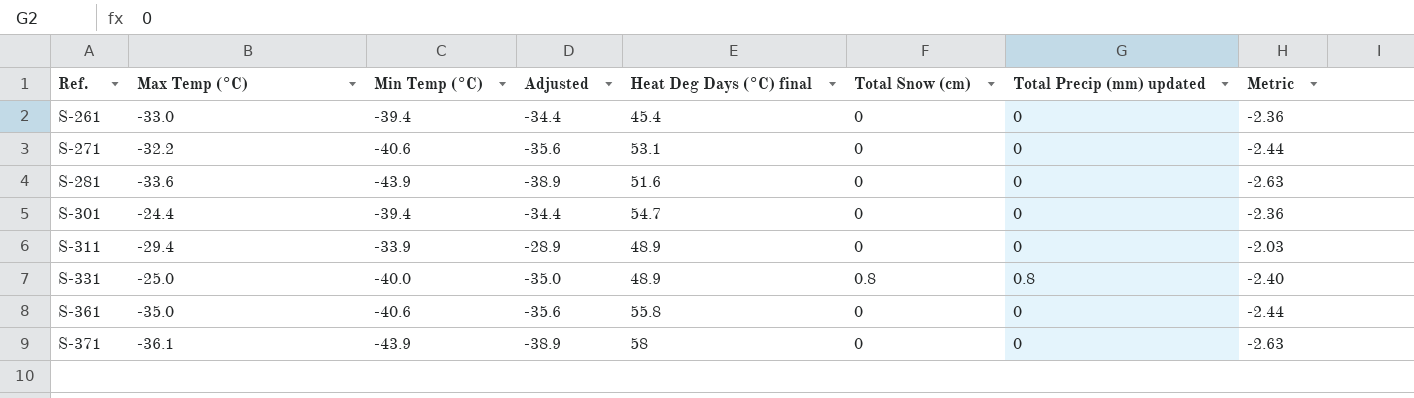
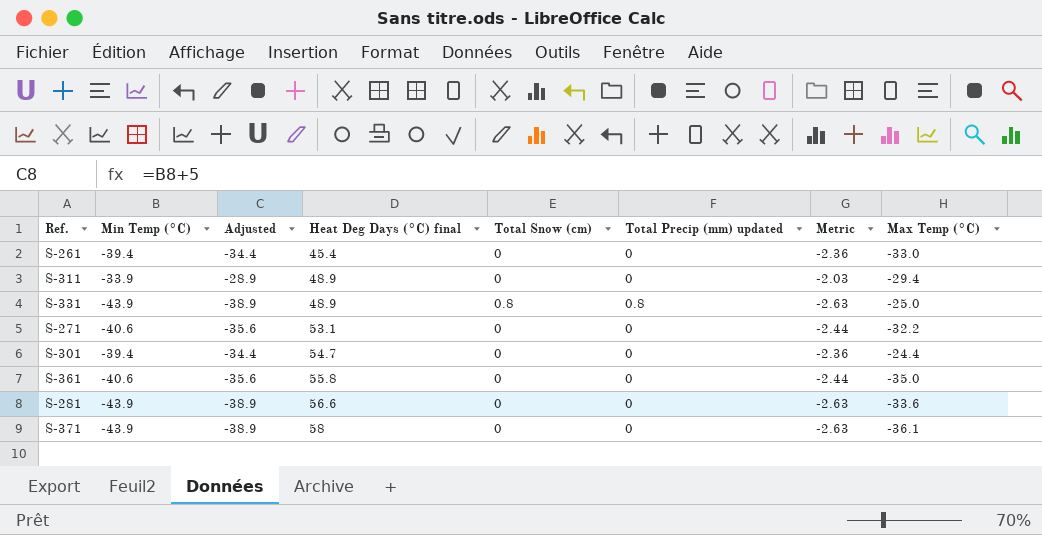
row order: Ref. ascending -> Heat Deg Days (°C) final ascending
column Max Temp (°C) | position: 2 -> 8
S-331 | Min Temp (°C): -40.0 -> -43.9
S-331 | Adjusted: -35.0 -> -38.9
S-331 | Metric: -2.40 -> -2.63
S-281 | Heat Deg Days (°C) final: 51.6 -> 56.6

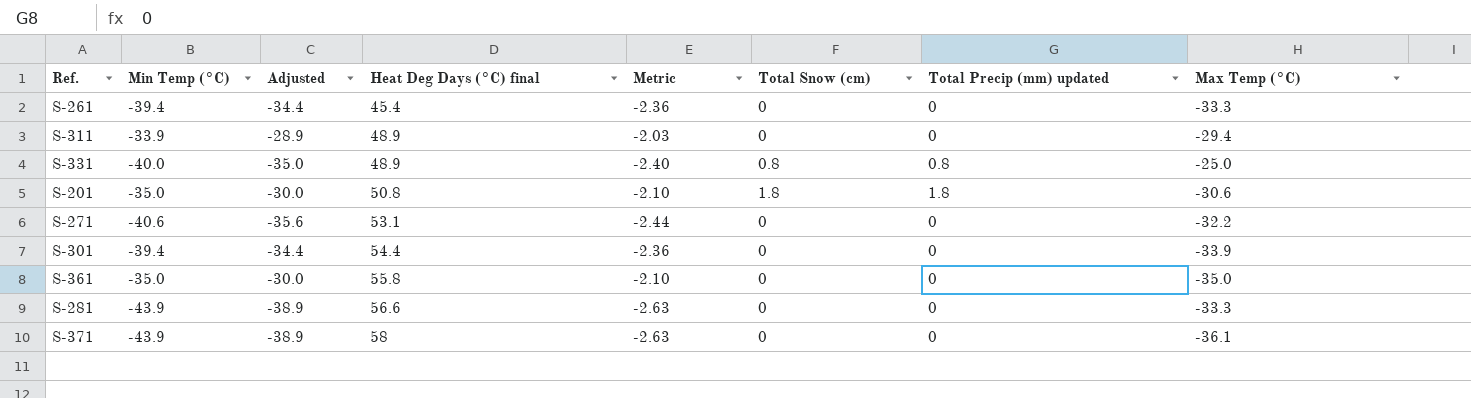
column Metric | position: 7 -> 5
S-261 | Max Temp (°C): -33.0 -> -33.3
S-331 | Min Temp (°C): -43.9 -> -40.0
S-331 | Adjusted: -38.9 -> -35.0
S-331 | Metric: -2.63 -> -2.40
row S-201: none -> -35.0 | -30.0 | 50.8 | -2.10 | 1.8 | 1.8 | -30.6
S-301 | Heat Deg Days (°C) final: 54.7 -> 54.4
S-301 | Max Temp (°C): -24.4 -> -33.9
S-361 | Min Temp (°C): -40.6 -> -35.0
S-361 | Adjusted: -35.6 -> -30.0
S-361 | Metric: -2.44 -> -2.10
S-281 | Max Temp (°C): -33.6 -> -33.3

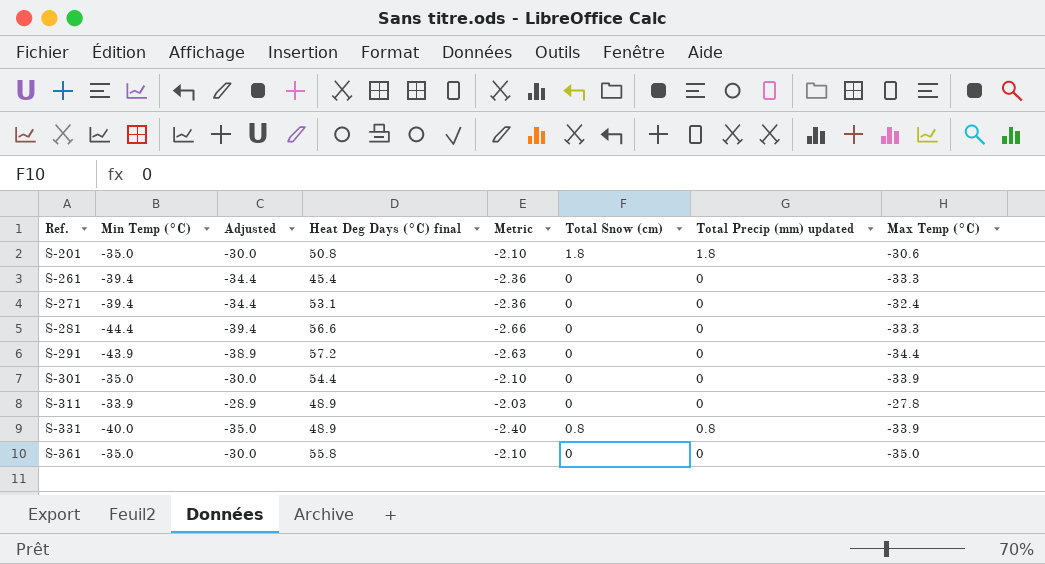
row order: Heat Deg Days (°C) final ascending -> Ref. ascending
row S-371: -43.9 | -38.9 | 58 | -2.63 | 0 | 0 | -36.1 -> none
S-271 | Min Temp (°C): -40.6 -> -39.4
S-271 | Adjusted: -35.6 -> -34.4
S-271 | Metric: -2.44 -> -2.36
S-271 | Max Temp (°C): -32.2 -> -32.4
S-281 | Min Temp (°C): -43.9 -> -44.4
S-281 | Adjusted: -38.9 -> -39.4
S-281 | Metric: -2.63 -> -2.66
row S-291: none -> -43.9 | -38.9 | 57.2 | -2.63 | 0 | 0 | -34.4
S-301 | Min Temp (°C): -39.4 -> -35.0
S-301 | Adjusted: -34.4 -> -30.0
S-301 | Metric: -2.36 -> -2.10
S-311 | Max Temp (°C): -29.4 -> -27.8
S-331 | Max Temp (°C): -25.0 -> -33.9

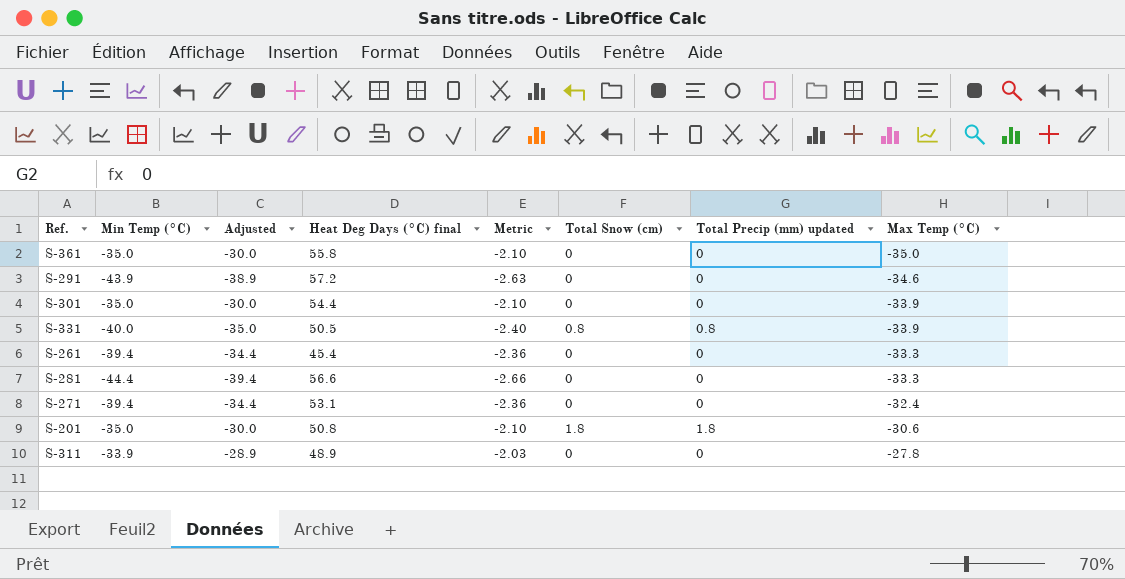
row order: Ref. ascending -> Max Temp (°C) ascending
S-291 | Max Temp (°C): -34.4 -> -34.6
S-331 | Heat Deg Days (°C) final: 48.9 -> 50.5

